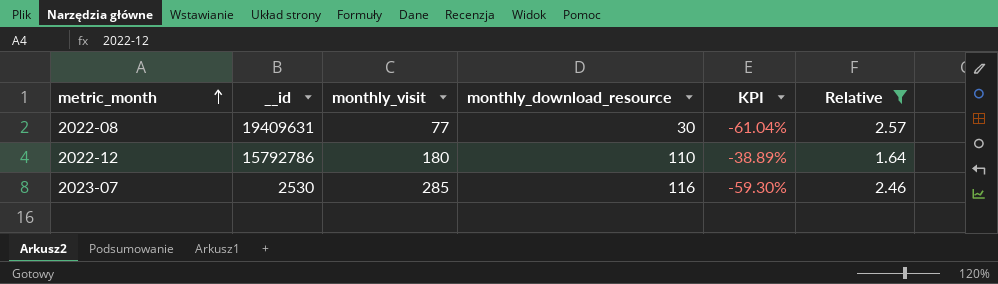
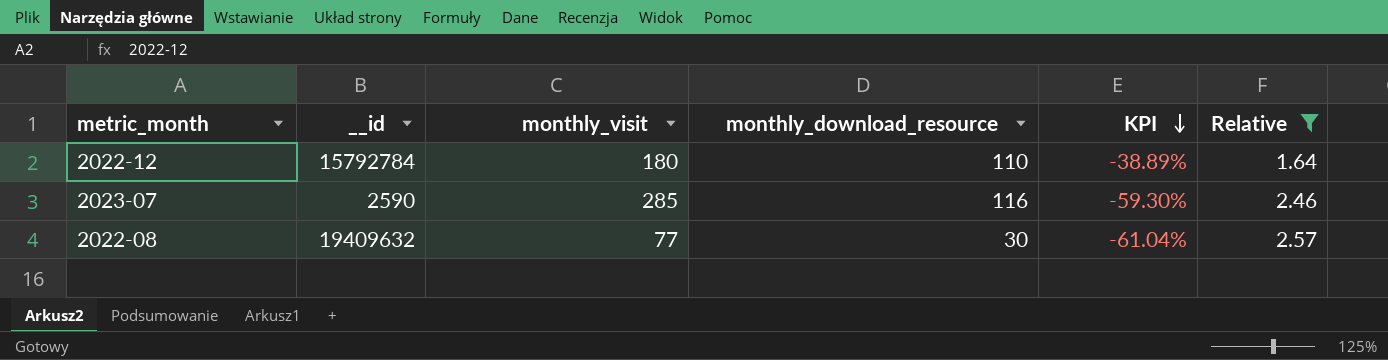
row order: metric_month ascending -> KPI descending
2022-12 | __id: 15792786 -> 15792784
2023-07 | __id: 2530 -> 2590
2022-08 | __id: 19409631 -> 19409632

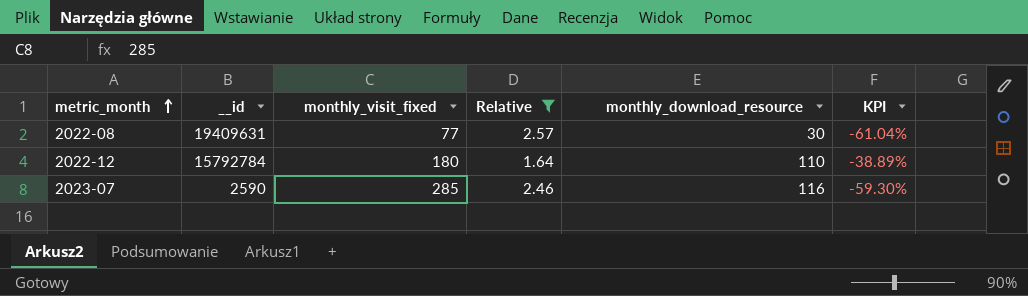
row order: KPI descending -> metric_month ascending
column name: monthly_visit -> monthly_visit_fixed
column Relative | position: 6 -> 4
2022-08 | __id: 19409632 -> 19409631

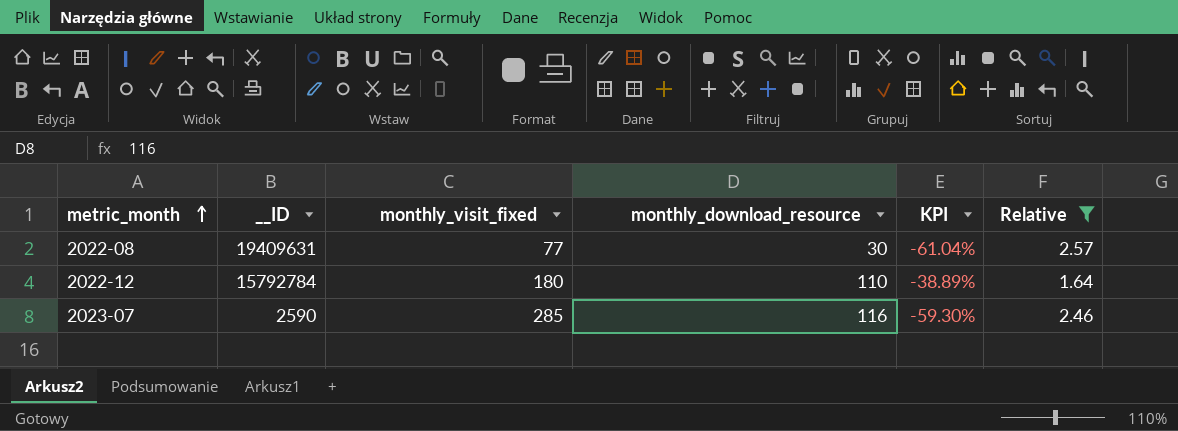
column name: __id -> __ID
column Relative | position: 4 -> 6

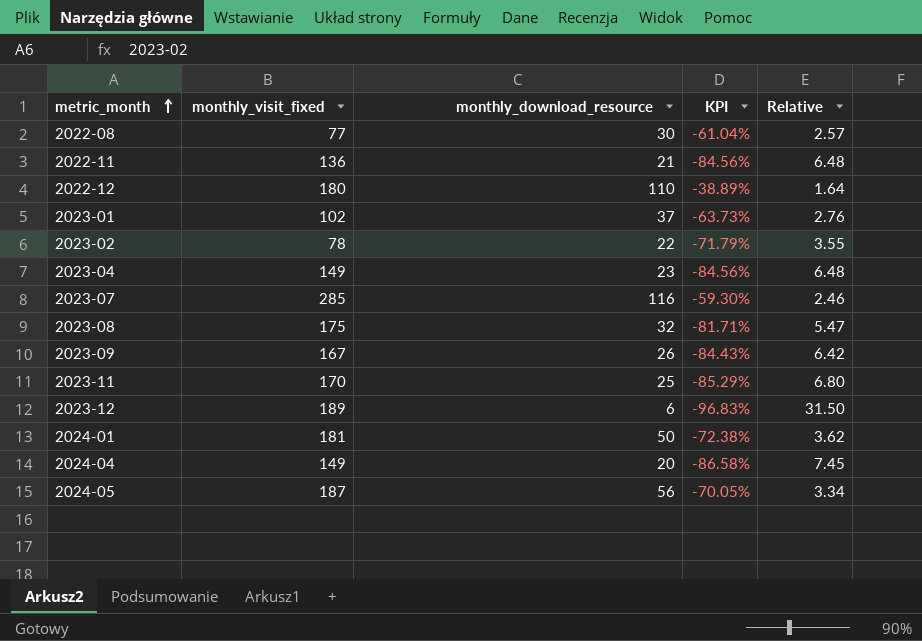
filter: Relative <= 2.57 -> none
column __ID | position: 2 -> none

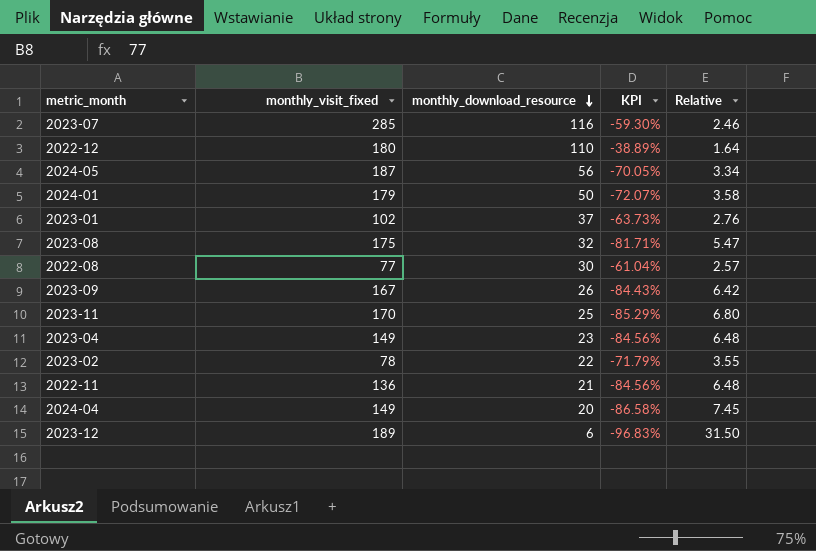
row order: metric_month ascending -> monthly_download_resource descending
2024-01 | monthly_visit_fixed: 181 -> 179
2024-01 | KPI: -72.38% -> -72.07%
2024-01 | Relative: 3.62 -> 3.58

